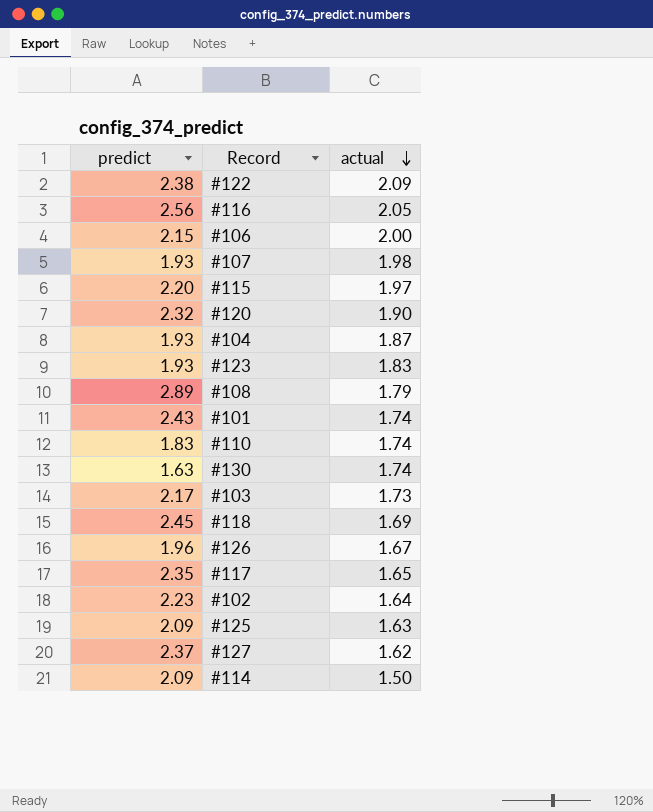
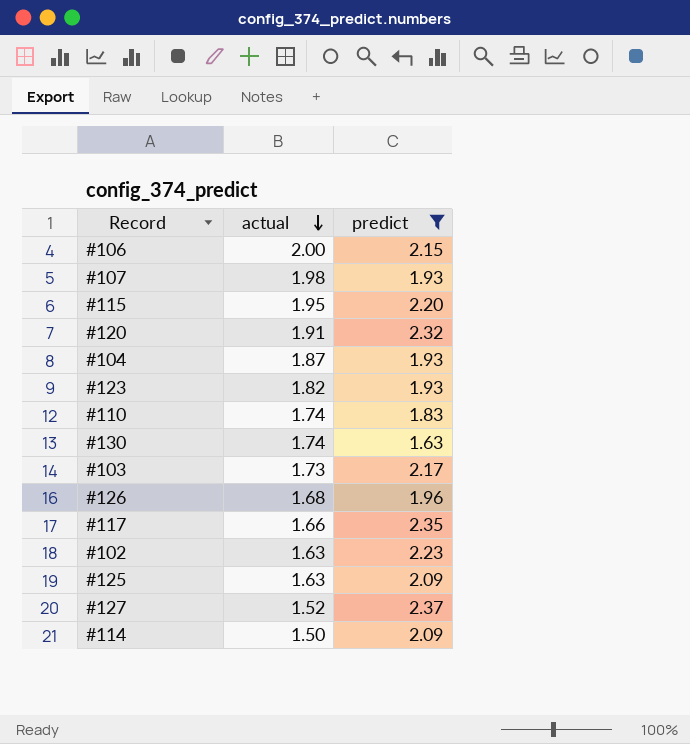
filter: none -> predict <= 2.37
column predict | position: 1 -> 3
#115 | actual: 1.97 -> 1.95
#120 | actual: 1.90 -> 1.91
#123 | actual: 1.83 -> 1.82
#126 | actual: 1.67 -> 1.68
#117 | actual: 1.65 -> 1.66
#102 | actual: 1.64 -> 1.63
#127 | actual: 1.62 -> 1.52

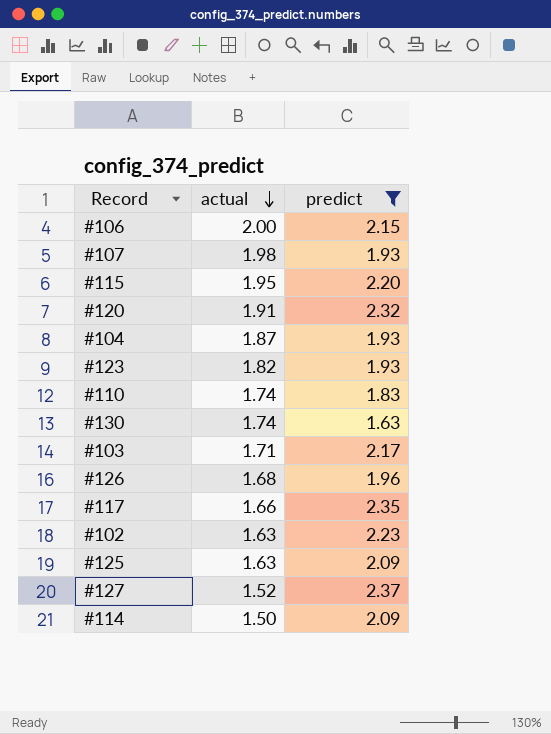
#103 | actual: 1.73 -> 1.71

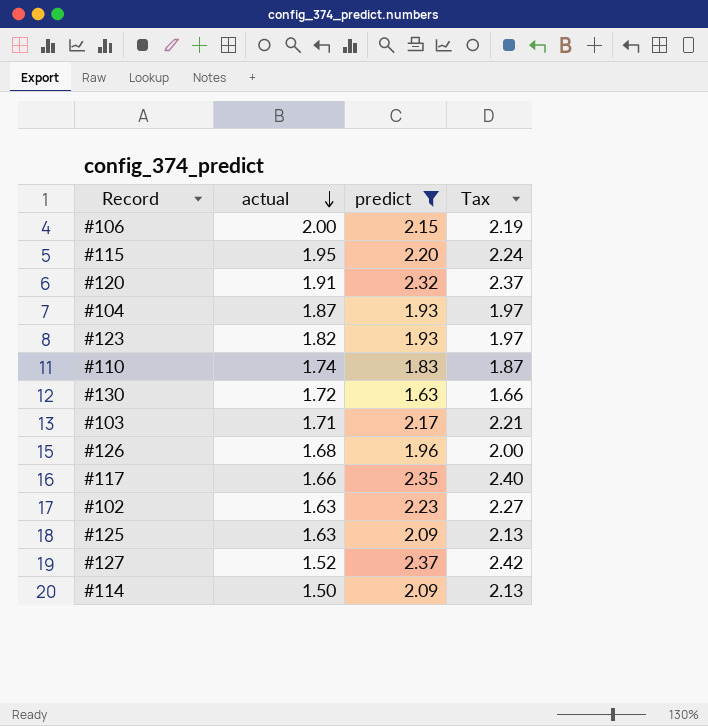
column Tax | formula: none -> [predict] * 1.02
row #107: 1.98 | 1.93 -> none
#130 | actual: 1.74 -> 1.72

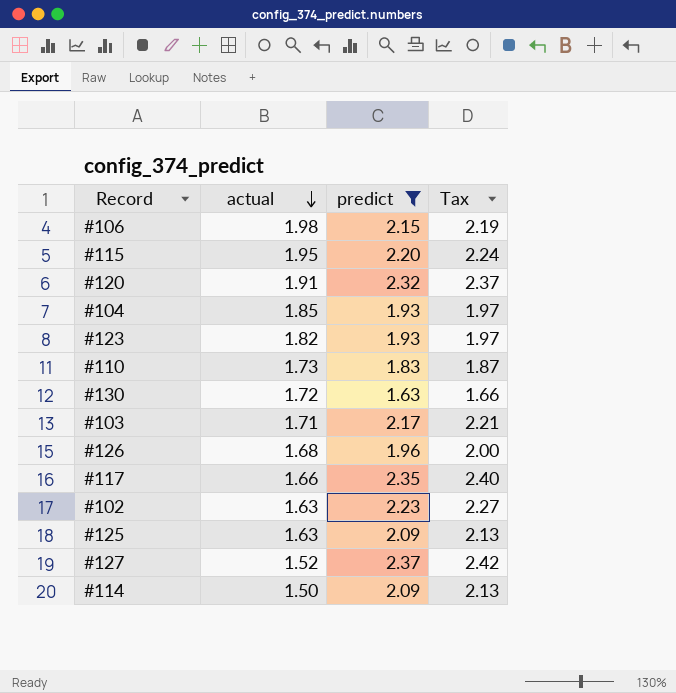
#106 | actual: 2.00 -> 1.98
#104 | actual: 1.87 -> 1.85
#110 | actual: 1.74 -> 1.73

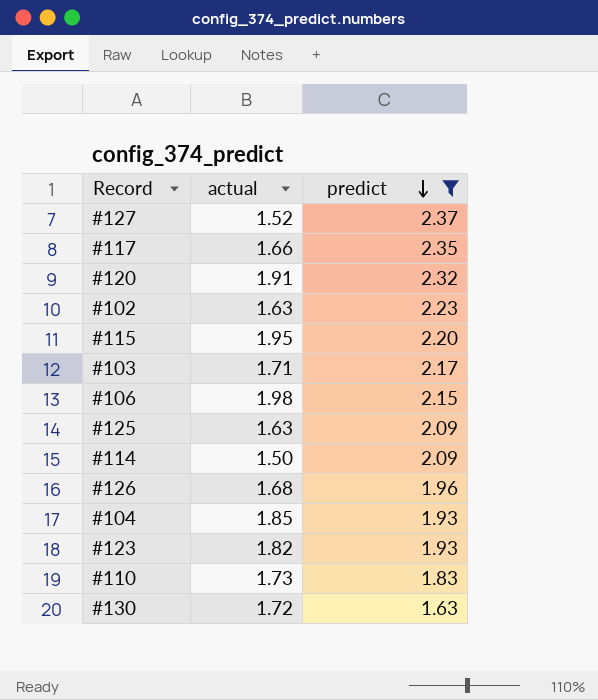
row order: actual descending -> predict descending
column Tax | formula: [predict] * 1.02 -> none

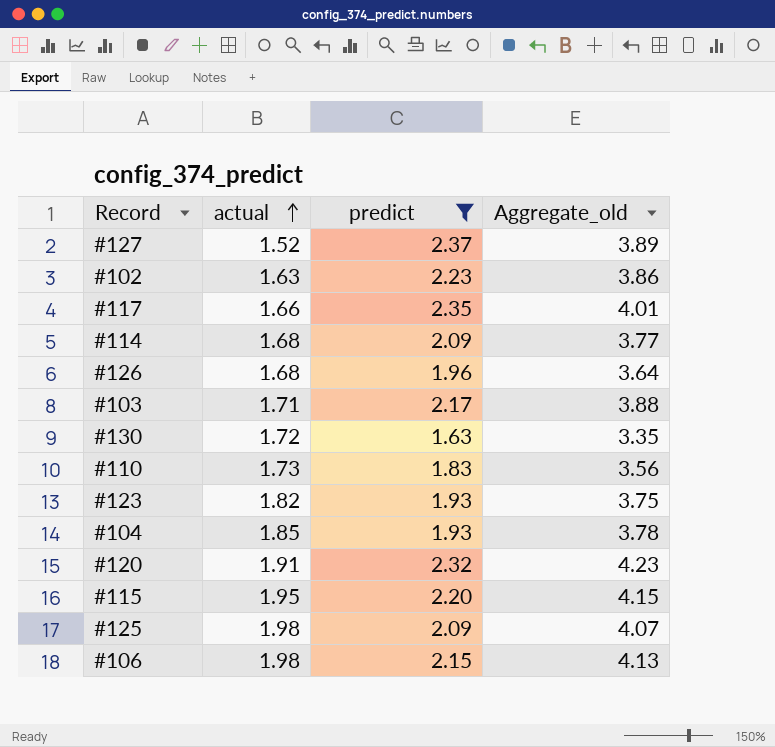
row order: predict descending -> actual ascending
column Aggregate_old | formula: none -> [actual] + [predict]
#114 | actual: 1.50 -> 1.68
#125 | actual: 1.63 -> 1.98

